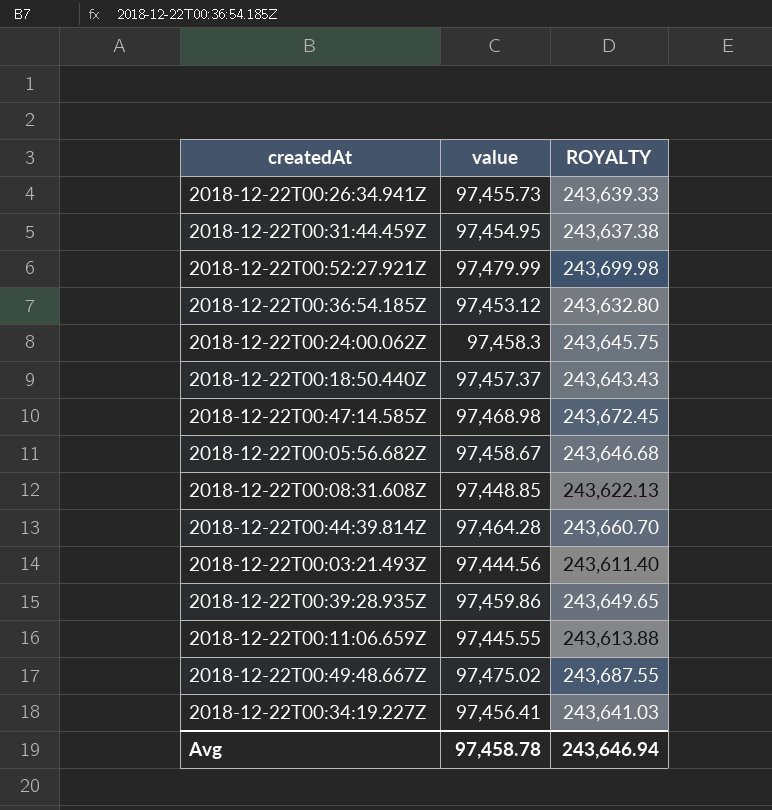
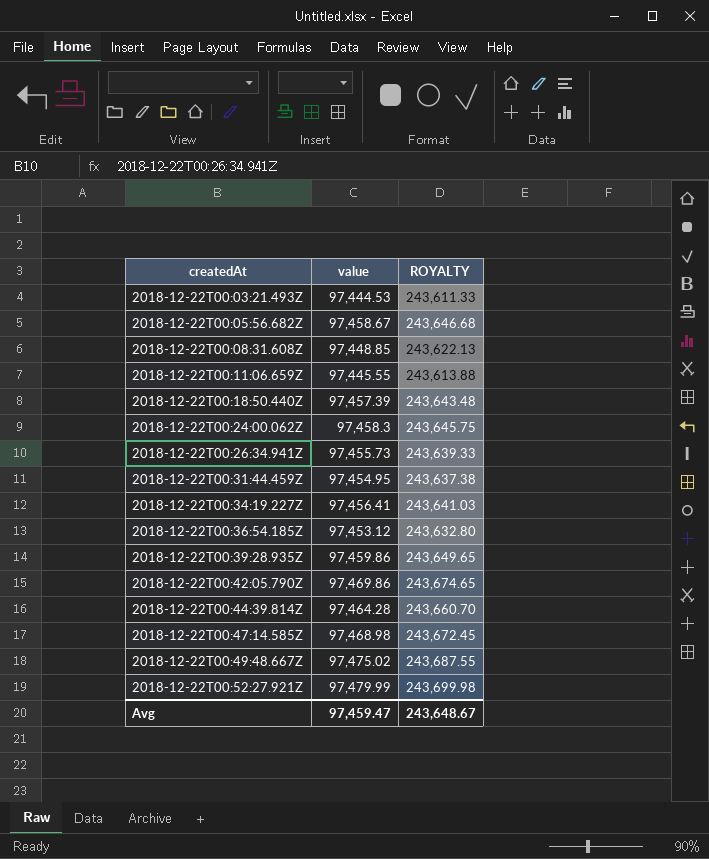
row order: none -> createdAt ascending
2018-12-22T00:03:21.493Z | value: 97,444.56 -> 97,444.53
2018-12-22T00:03:21.493Z | ROYALTY: 243,611.40 -> 243,611.33
2018-12-22T00:18:50.440Z | value: 97,457.37 -> 97,457.39
2018-12-22T00:18:50.440Z | ROYALTY: 243,643.43 -> 243,643.48
row 2018-12-22T00:42:05.790Z: none -> 97,469.86 | 243,674.65
Avg | value: 97,458.78 -> 97,459.47
Avg | ROYALTY: 243,646.94 -> 243,648.67

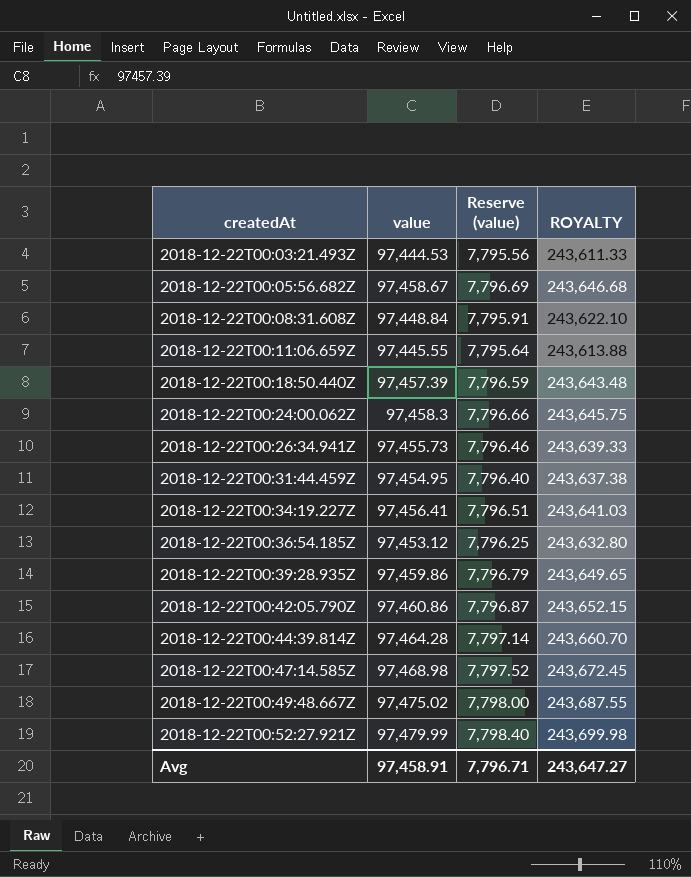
column Reserve (value) | formula: none -> [value] * 0.08
2018-12-22T00:08:31.608Z | value: 97,448.85 -> 97,448.84
2018-12-22T00:08:31.608Z | ROYALTY: 243,622.13 -> 243,622.10
2018-12-22T00:42:05.790Z | value: 97,469.86 -> 97,460.86
2018-12-22T00:42:05.790Z | ROYALTY: 243,674.65 -> 243,652.15
Avg | value: 97,459.47 -> 97,458.91
Avg | ROYALTY: 243,648.67 -> 243,647.27

